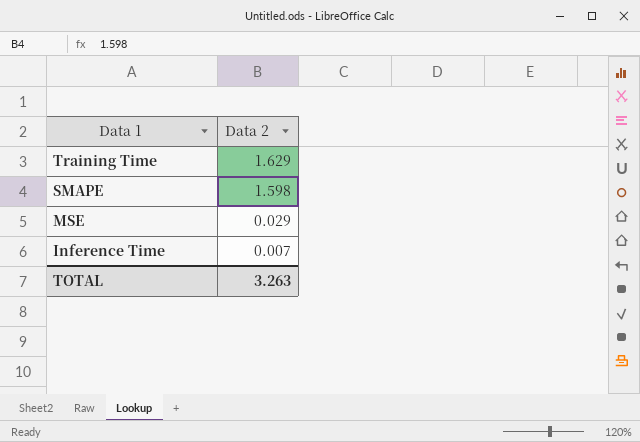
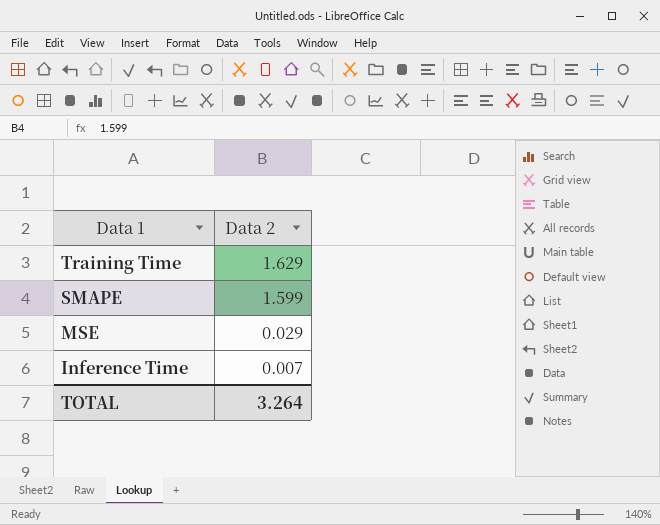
SMAPE | Data 2: 1.598 -> 1.599
TOTAL | Data 2: 3.263 -> 3.264

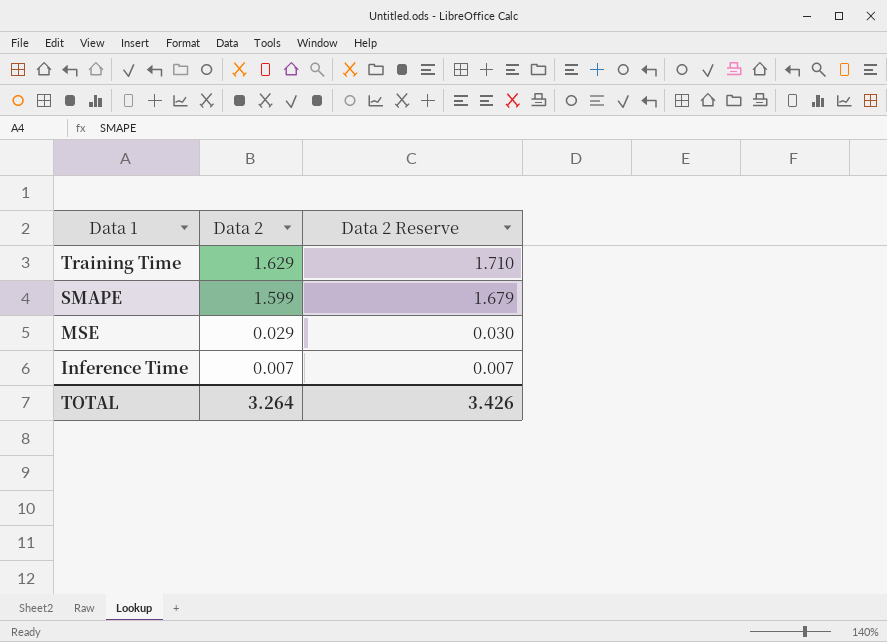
column Data 2 Reserve | formula: none -> [Data 2] * 1.05

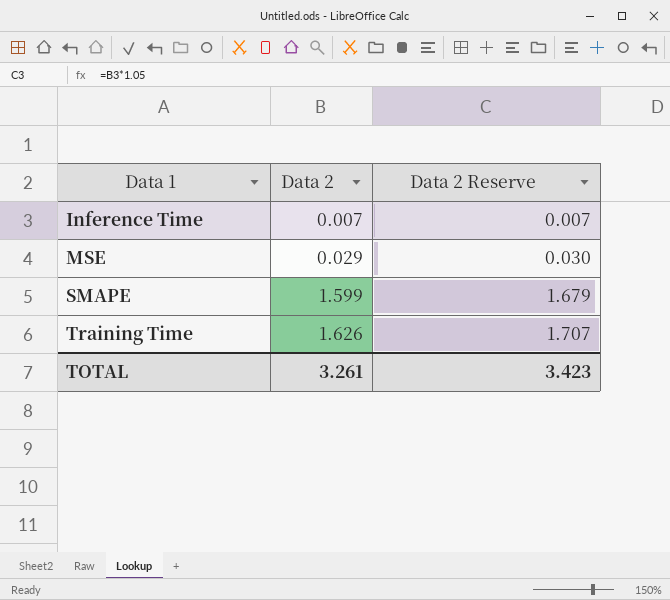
row order: Data 1 descending -> Data 1 ascending
Training Time | Data 2: 1.629 -> 1.626
Training Time | Data 2 Reserve: 1.710 -> 1.707
TOTAL | Data 2: 3.264 -> 3.261
TOTAL | Data 2 Reserve: 3.426 -> 3.423

